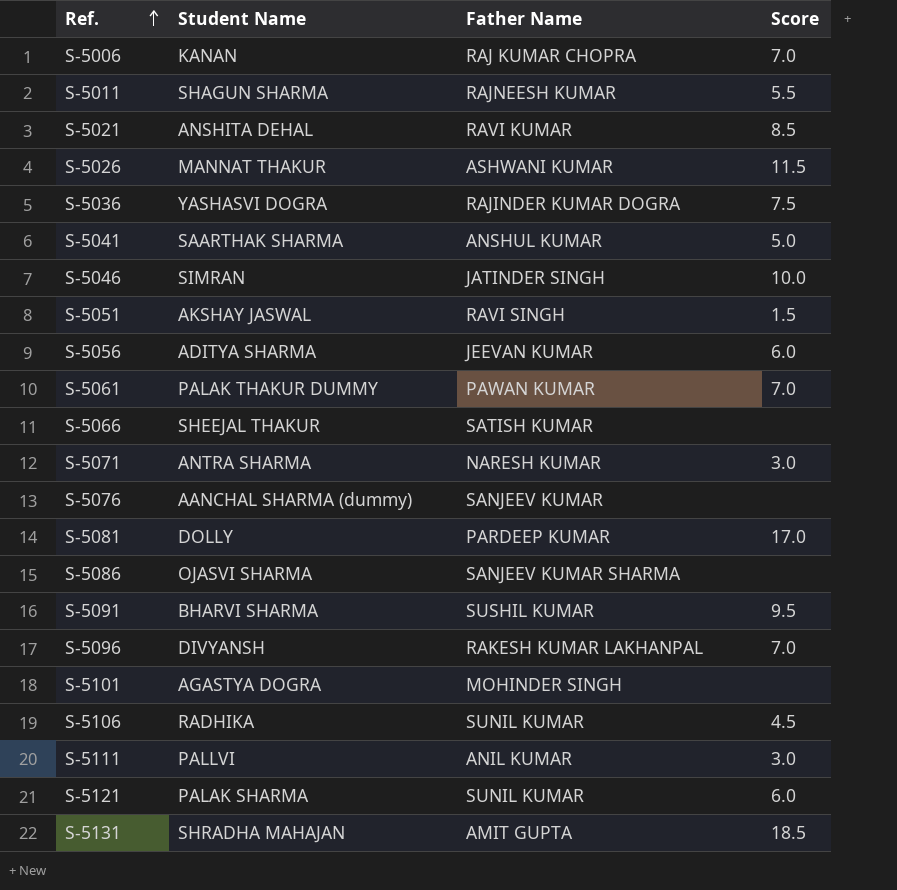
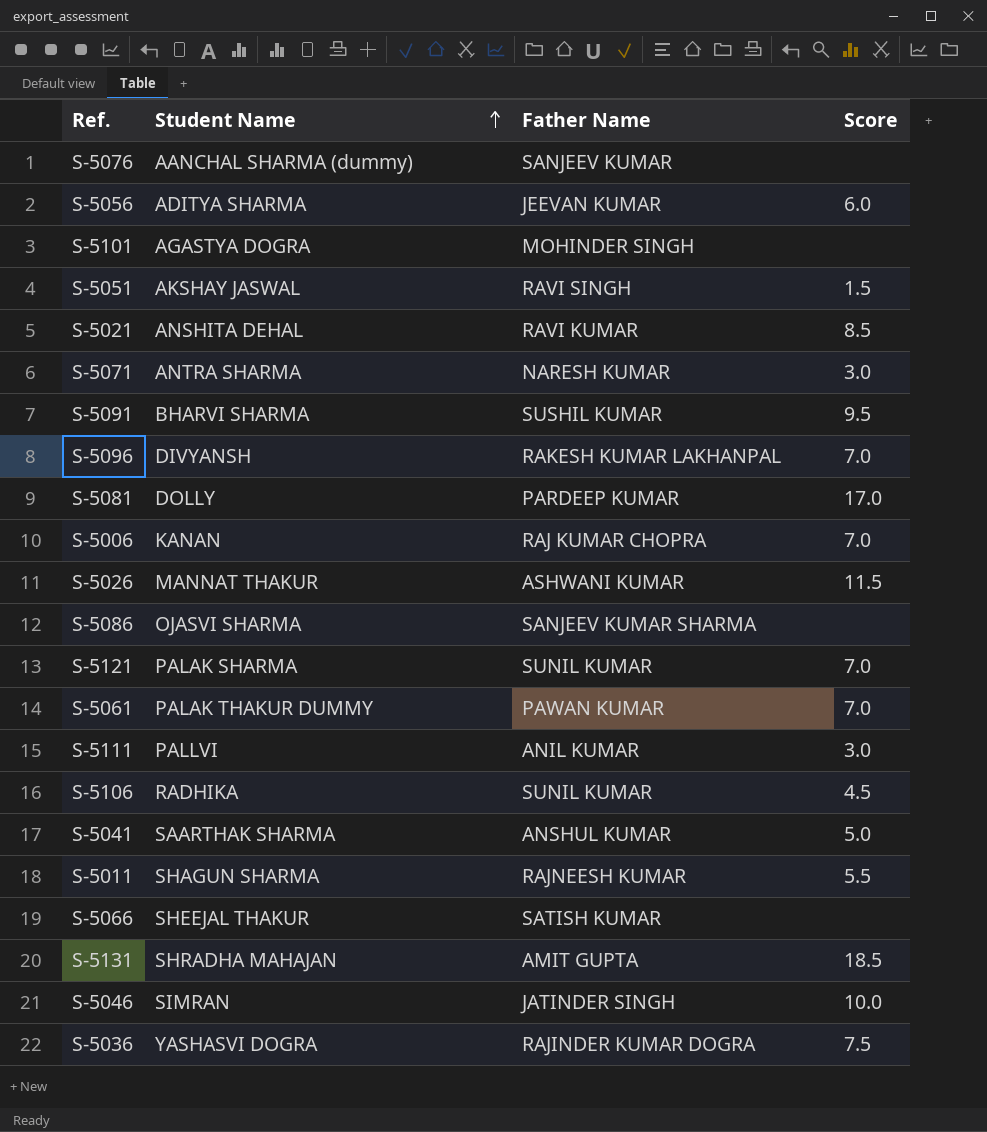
row order: Ref. ascending -> Student Name ascending
S-5121 | Score: 6.0 -> 7.0

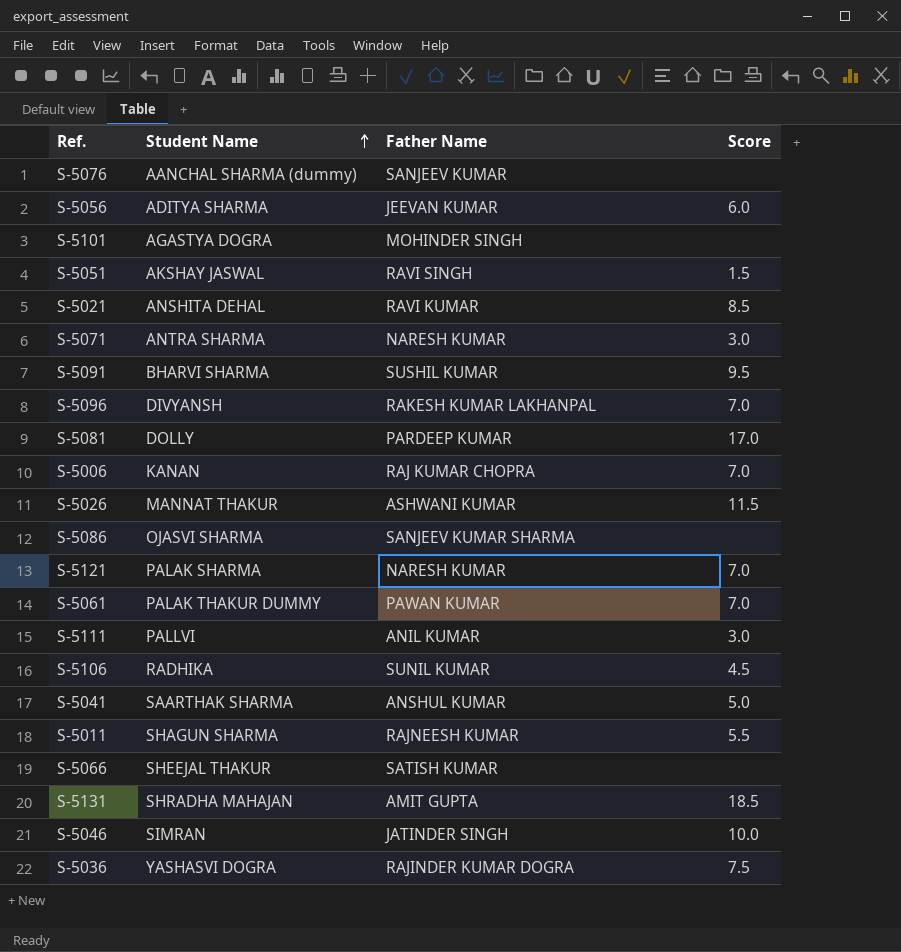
S-5121 | Father Name: SUNIL KUMAR -> NARESH KUMAR

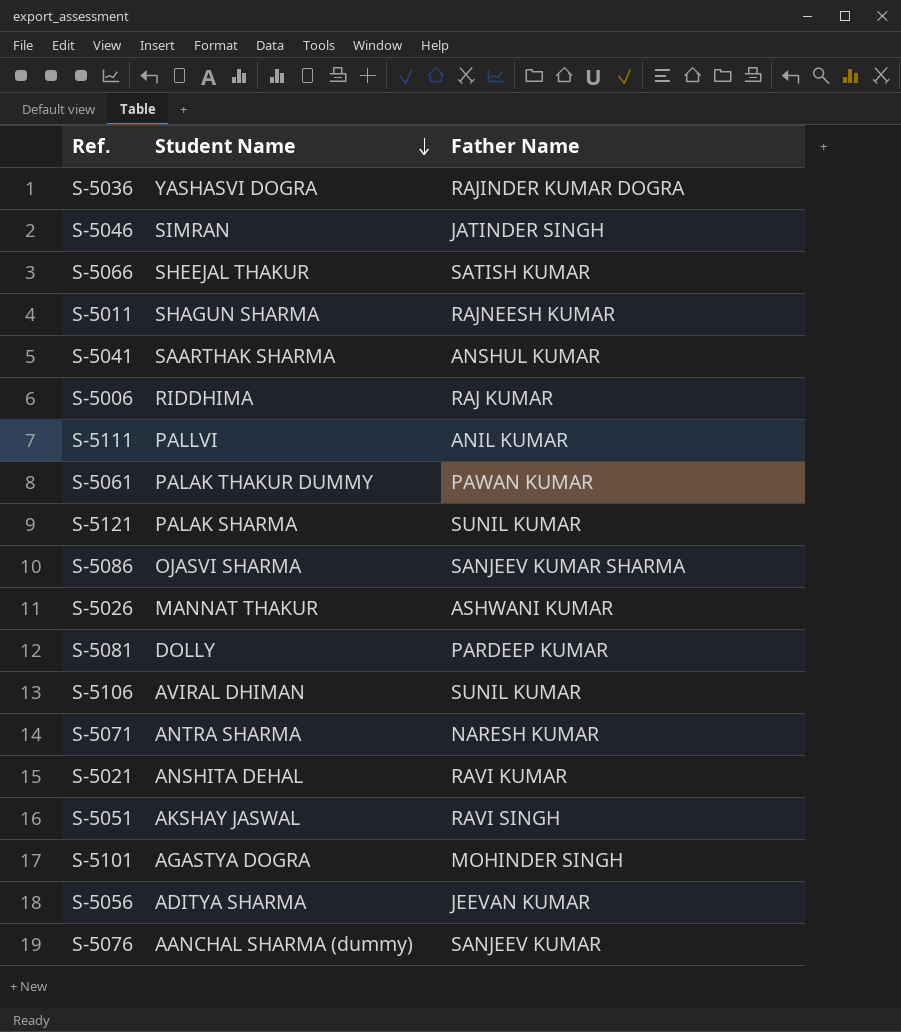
row order: Student Name ascending -> Student Name descending
column Score | position: 4 -> none
row S-5091: BHARVI SHARMA | SUSHIL KUMAR | 9.5 -> none
row S-5096: DIVYANSH | RAKESH KUMAR LAKHANPAL | 7.0 -> none
row S-5131: SHRADHA MAHAJAN | AMIT GUPTA | 18.5 -> none
S-5006 | Student Name: KANAN -> RIDDHIMA
S-5006 | Father Name: RAJ KUMAR CHOPRA -> RAJ KUMAR
S-5121 | Father Name: NARESH KUMAR -> SUNIL KUMAR
S-5106 | Student Name: RADHIKA -> AVIRAL DHIMAN

